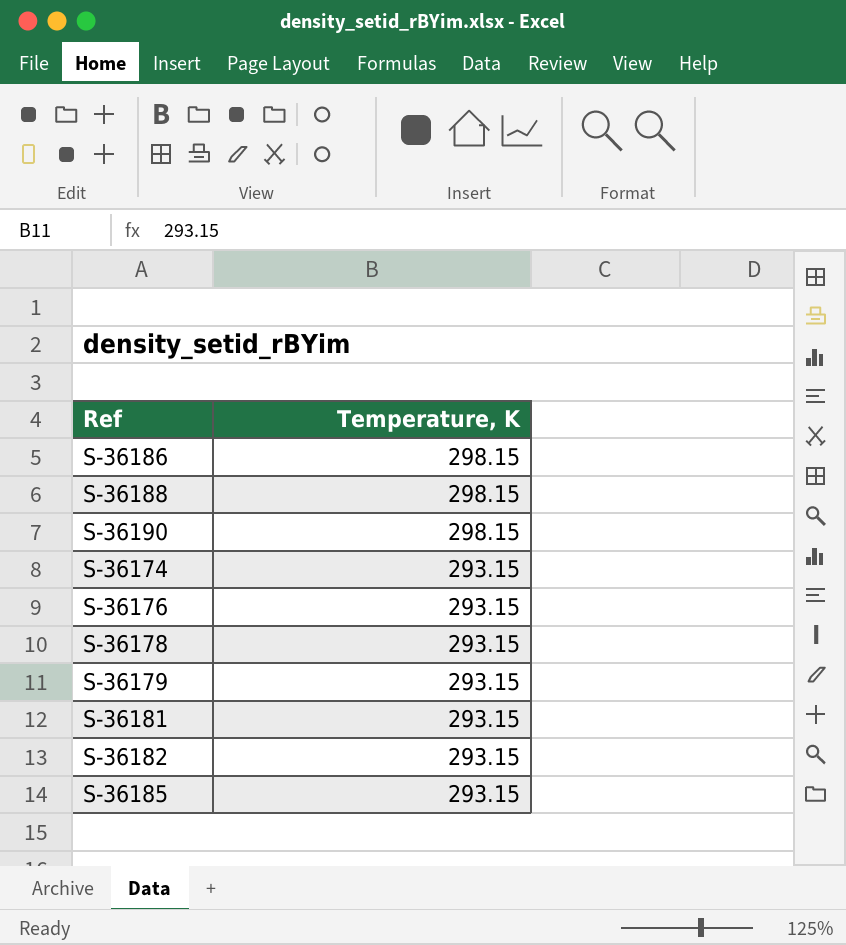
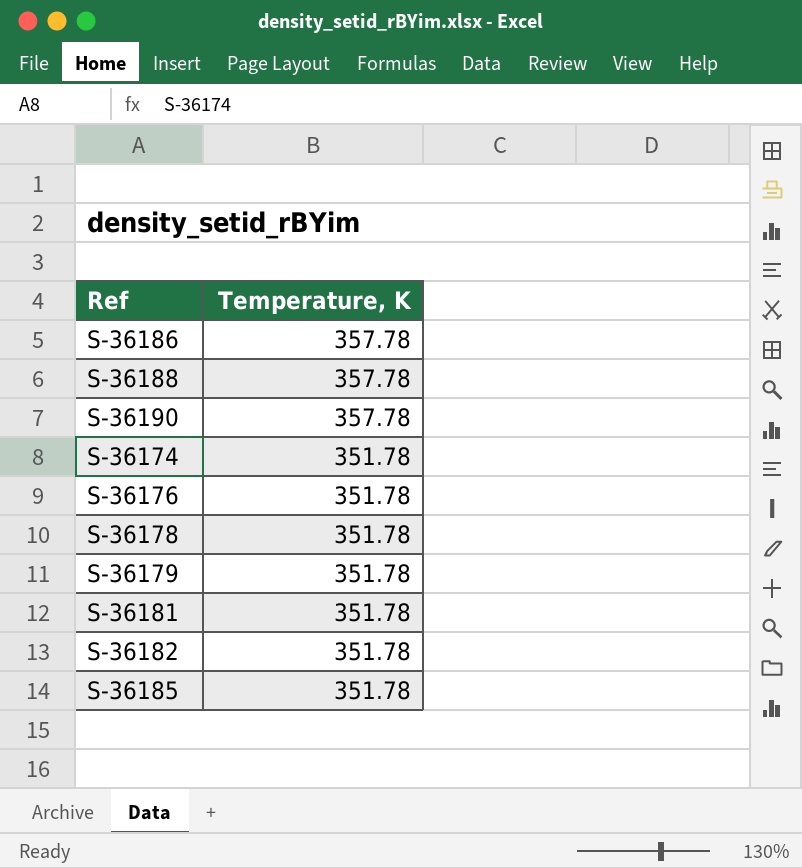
S-36186 | Temperature, K: 298.15 -> 357.78
S-36188 | Temperature, K: 298.15 -> 357.78
S-36190 | Temperature, K: 298.15 -> 357.78
S-36174 | Temperature, K: 293.15 -> 351.78
S-36176 | Temperature, K: 293.15 -> 351.78
S-36178 | Temperature, K: 293.15 -> 351.78
S-36179 | Temperature, K: 293.15 -> 351.78
S-36181 | Temperature, K: 293.15 -> 351.78
S-36182 | Temperature, K: 293.15 -> 351.78
S-36185 | Temperature, K: 293.15 -> 351.78

